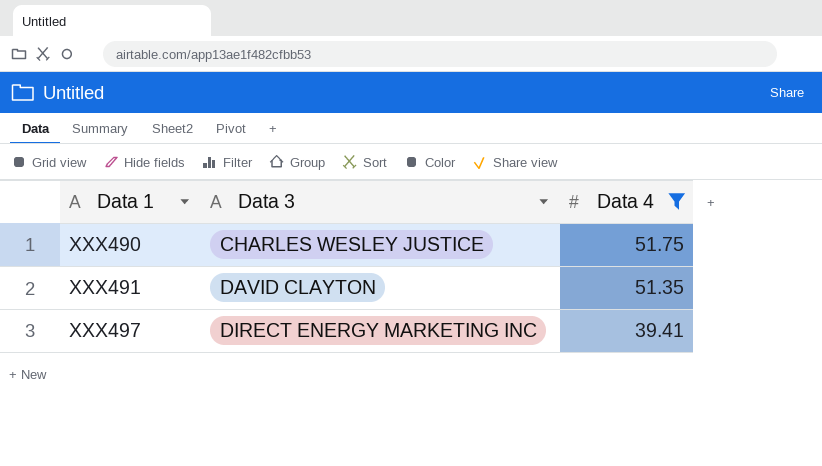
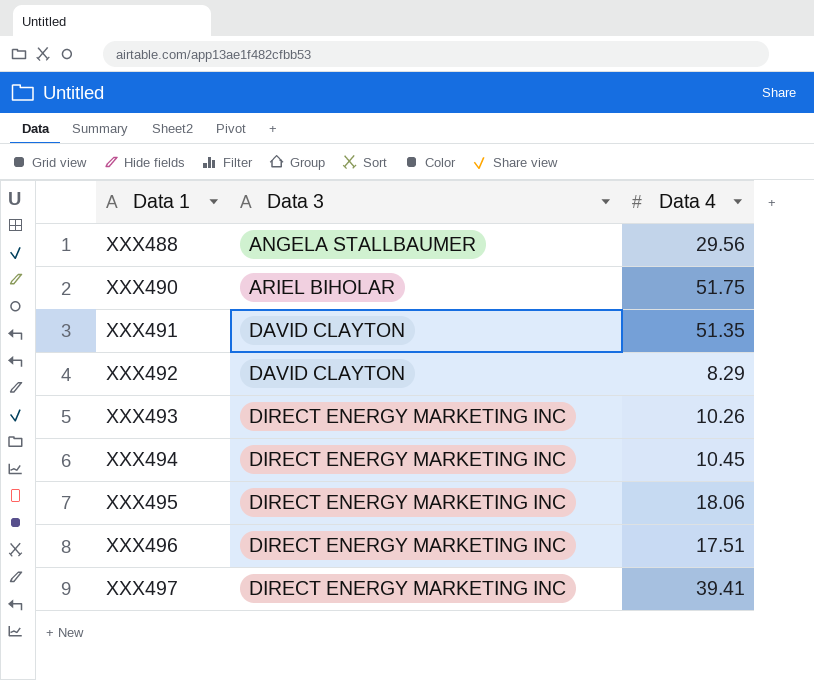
filter: Data 4 >= 39.41 -> none
XXX490 | Data 3: CHARLES WESLEY JUSTICE -> ARIEL BIHOLAR

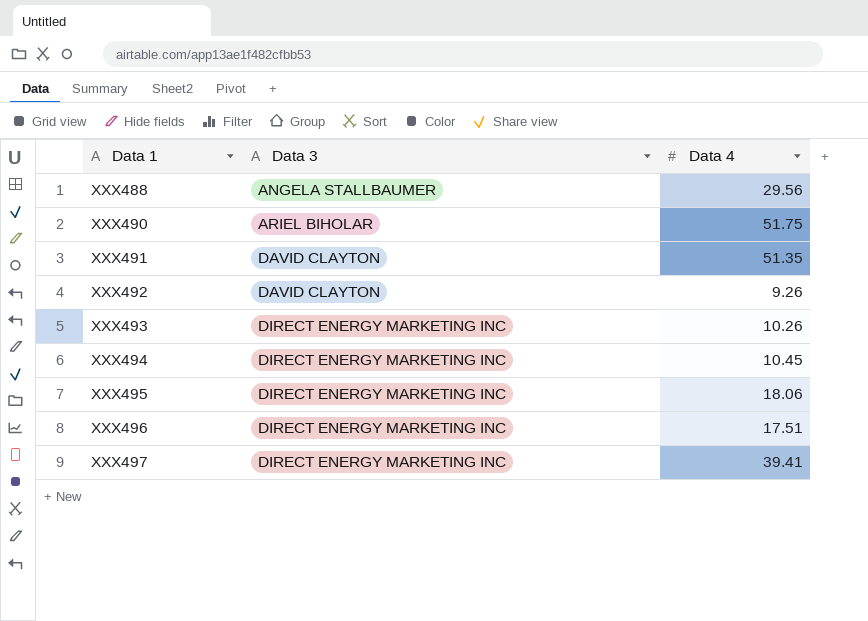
XXX492 | Data 4: 8.29 -> 9.26

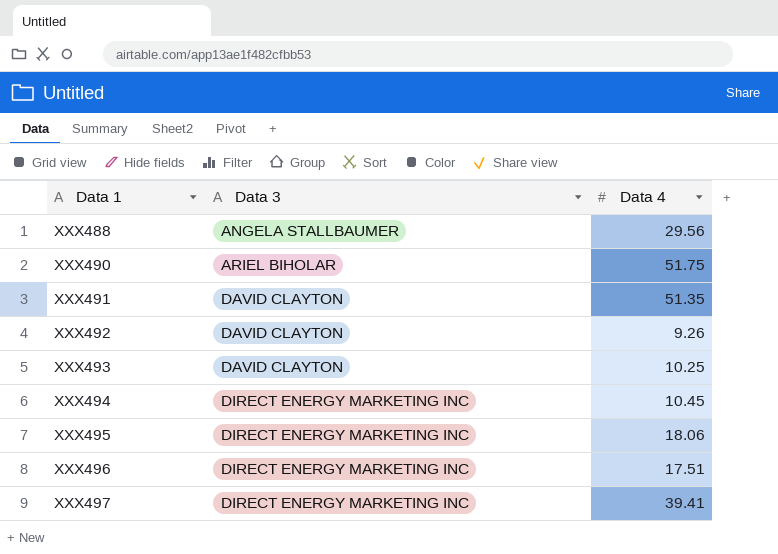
XXX493 | Data 3: DIRECT ENERGY MARKETING INC -> DAVID CLAYTON
XXX493 | Data 4: 10.26 -> 10.25

